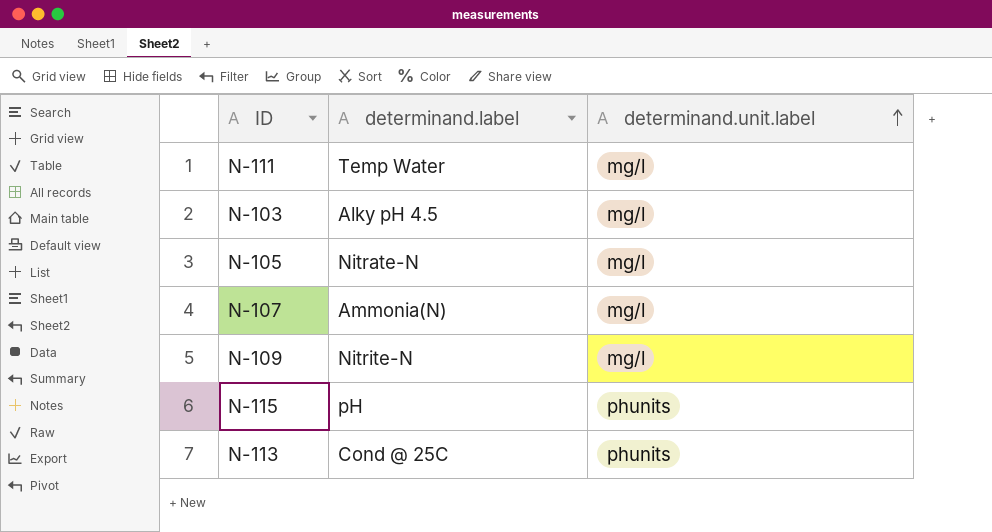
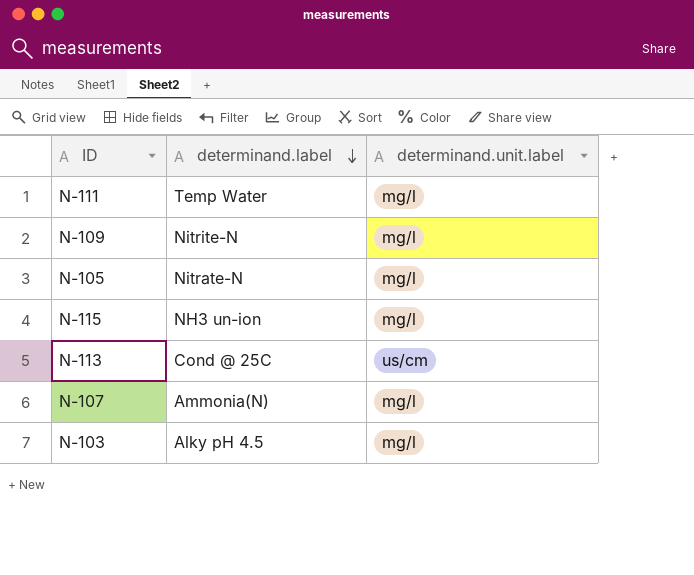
row order: determinand.unit.label ascending -> determinand.label descending
N-115 | determinand.label: pH -> NH3 un-ion
N-115 | determinand.unit.label: phunits -> mg/l
N-113 | determinand.unit.label: phunits -> us/cm

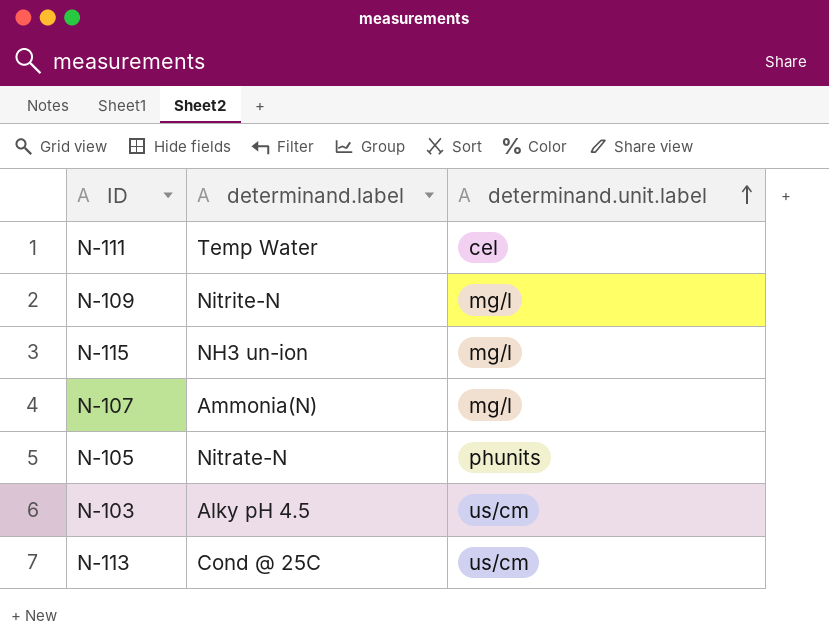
row order: determinand.label descending -> determinand.unit.label ascending
N-111 | determinand.unit.label: mg/l -> cel
N-105 | determinand.unit.label: mg/l -> phunits
N-103 | determinand.unit.label: mg/l -> us/cm

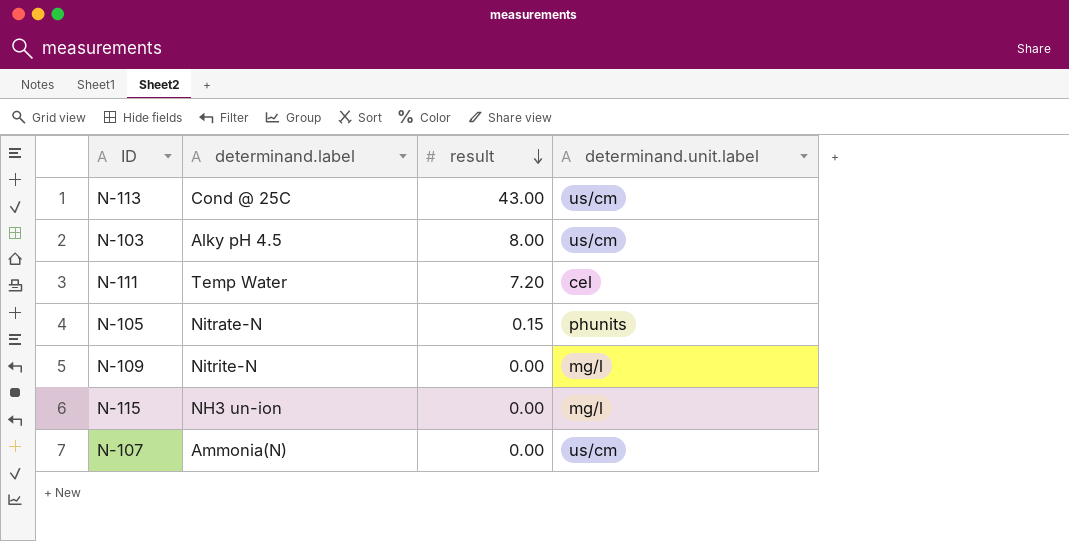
row order: determinand.unit.label ascending -> result descending
column result | position: none -> 3
N-107 | determinand.unit.label: mg/l -> us/cm

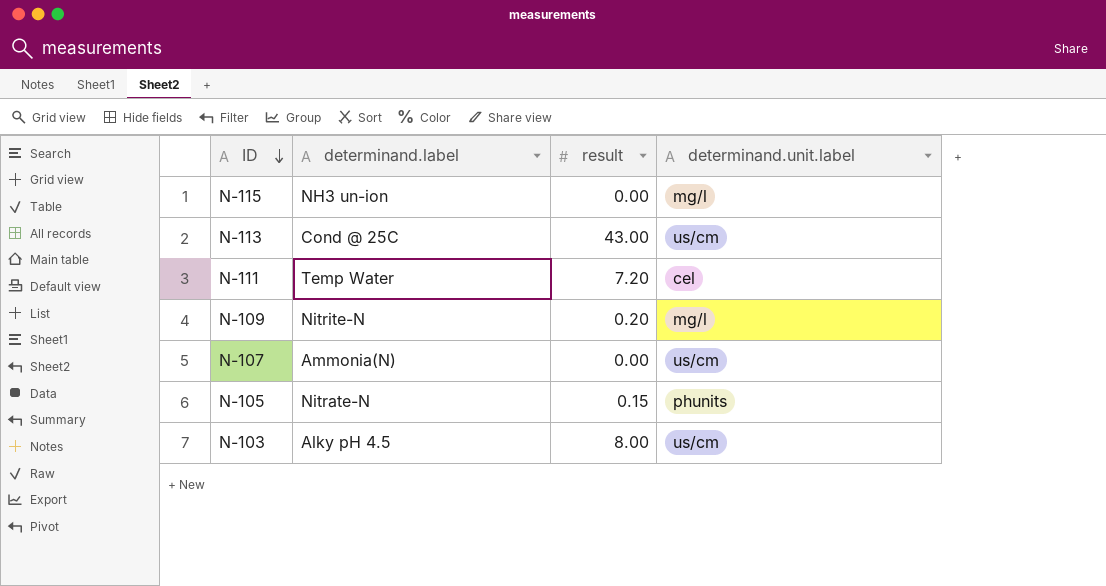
row order: result descending -> ID descending
N-109 | result: 0.00 -> 0.20

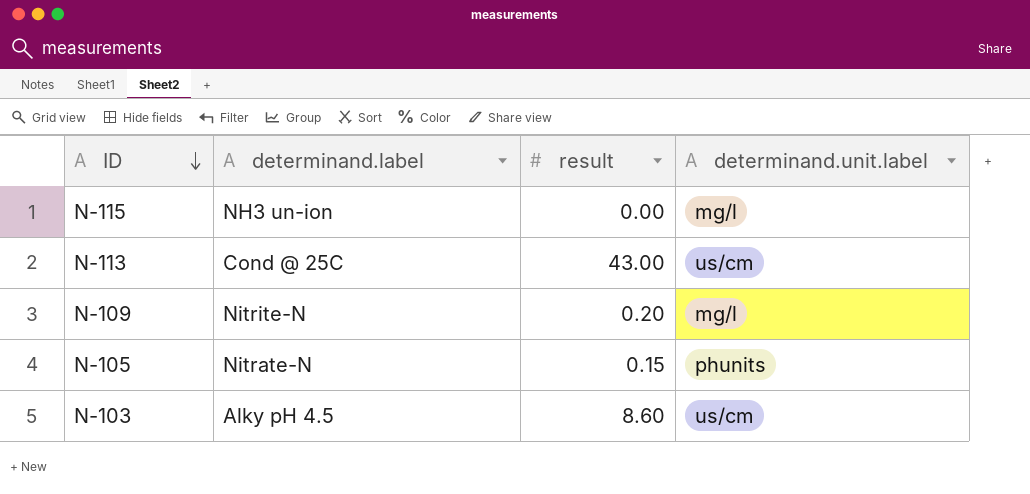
row N-111: Temp Water | 7.20 | cel -> none
row N-107: Ammonia(N) | 0.00 | us/cm -> none
N-103 | result: 8.00 -> 8.60

